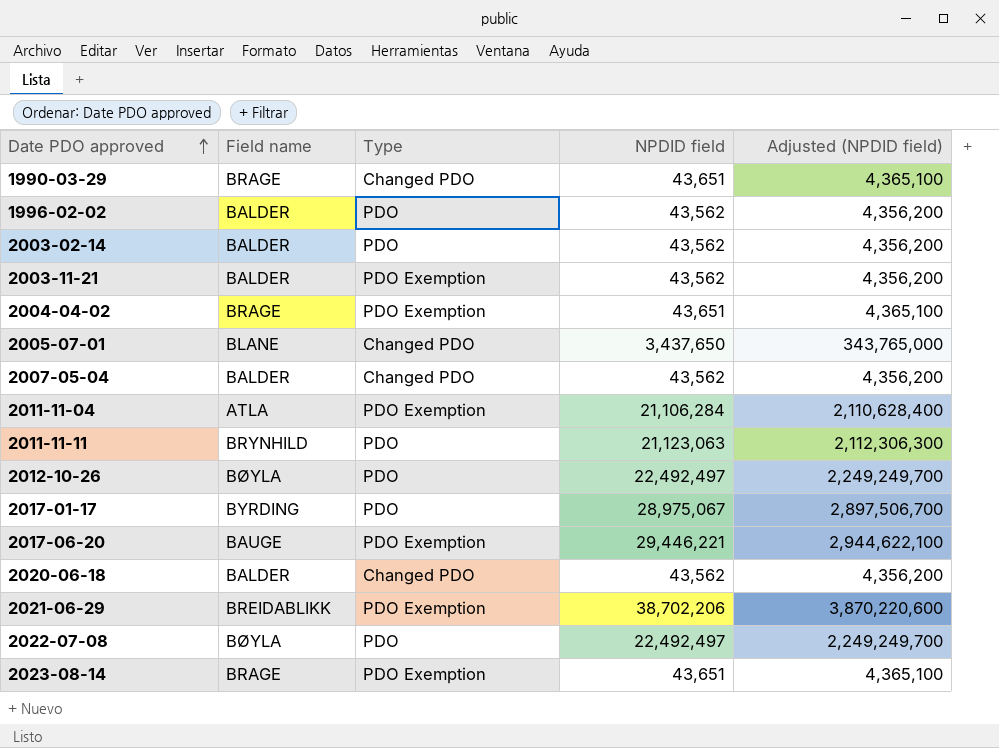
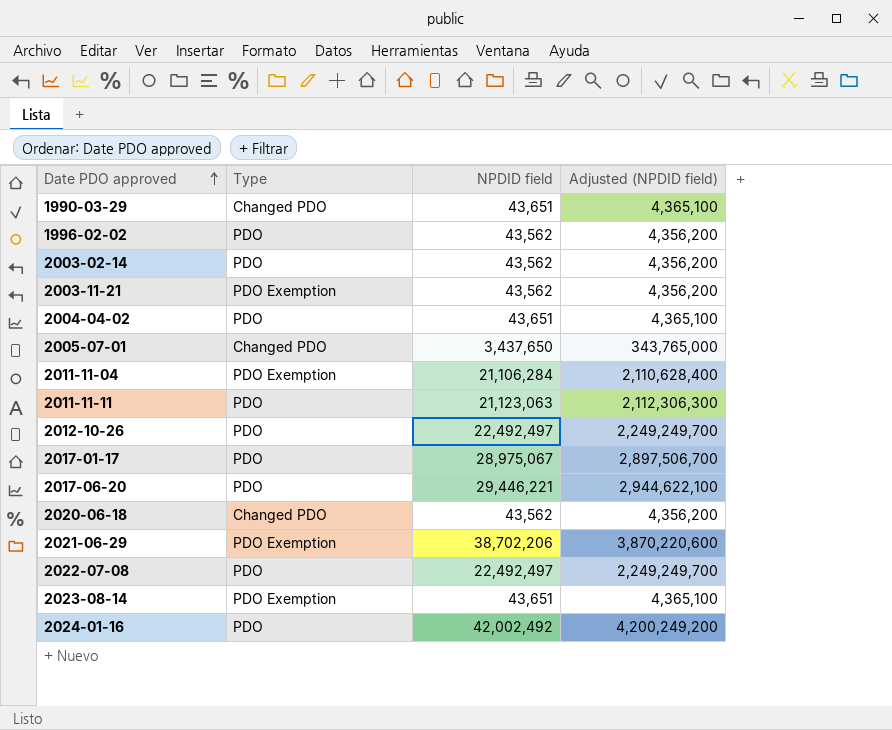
column Field name | position: 2 -> none
row 2007-05-04: BALDER | Changed PDO | 43,562 | 4,356,200 -> none
2004-04-02 | Type: PDO Exemption -> PDO
2017-06-20 | Type: PDO Exemption -> PDO
row 2024-01-16: none -> PDO | 42,002,492 | 4,200,249,200

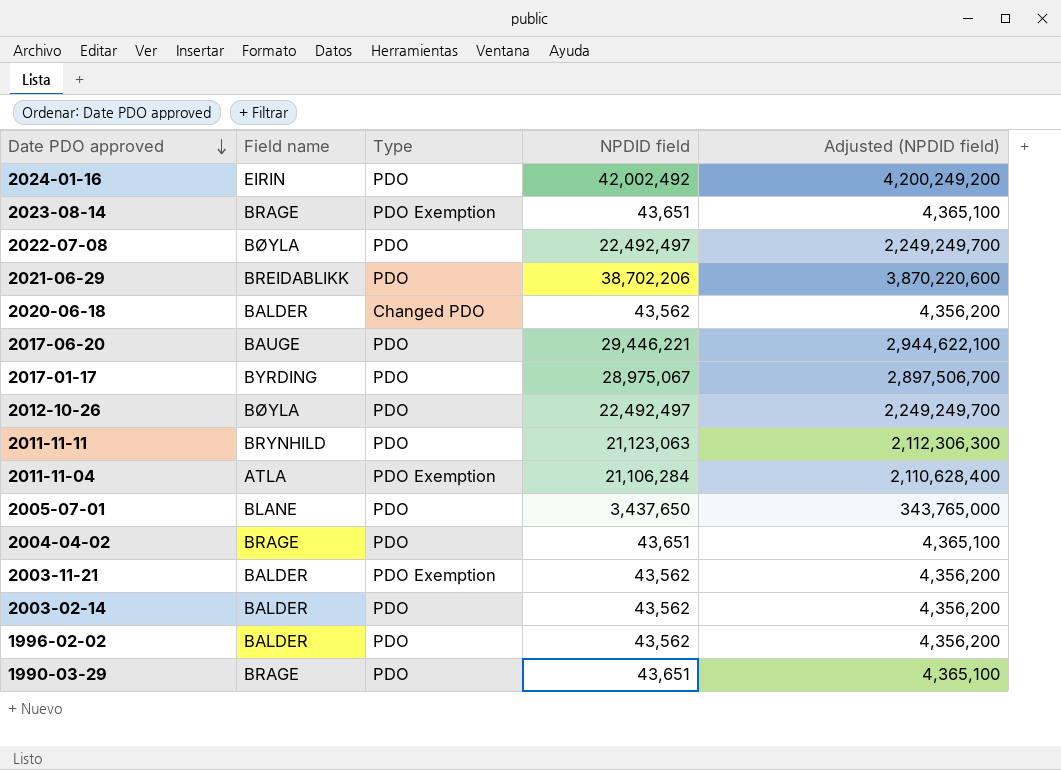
row order: Date PDO approved ascending -> Date PDO approved descending
column Field name | position: none -> 2
2021-06-29 | Type: PDO Exemption -> PDO
2005-07-01 | Type: Changed PDO -> PDO
1990-03-29 | Type: Changed PDO -> PDO

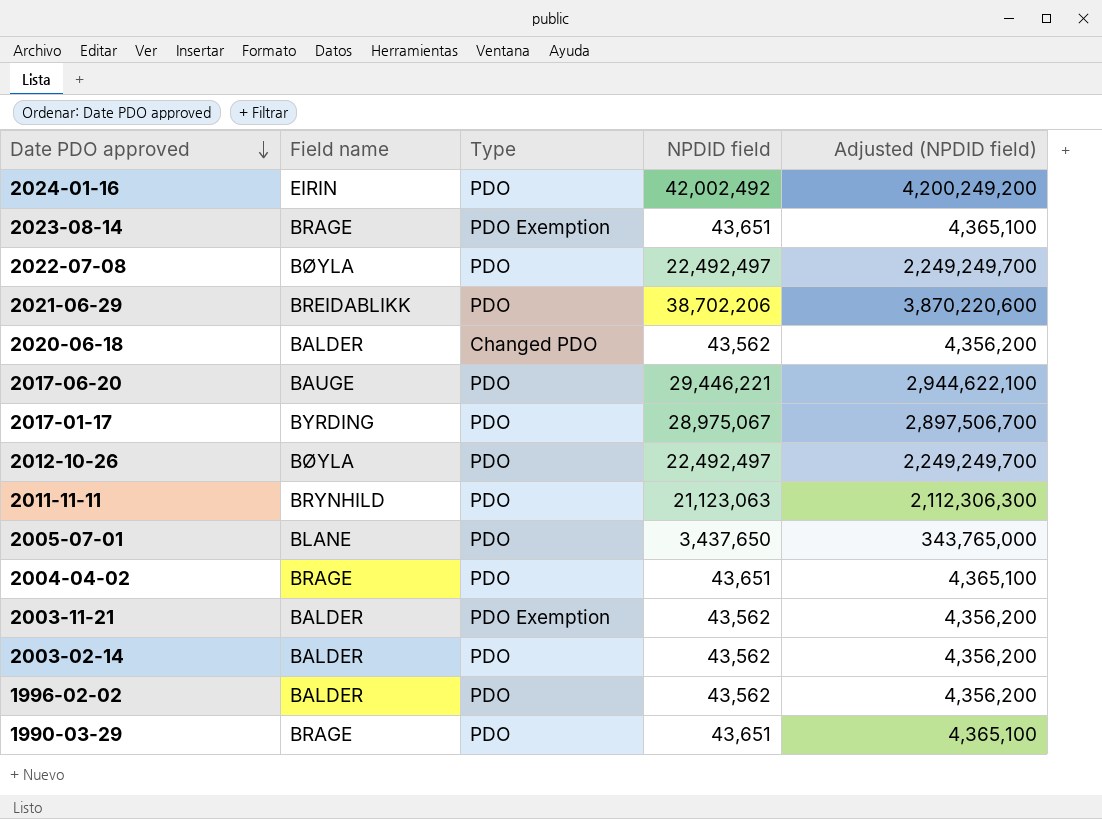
row 2011-11-04: ATLA | PDO Exemption | 21,106,284 | 2,110,628,400 -> none

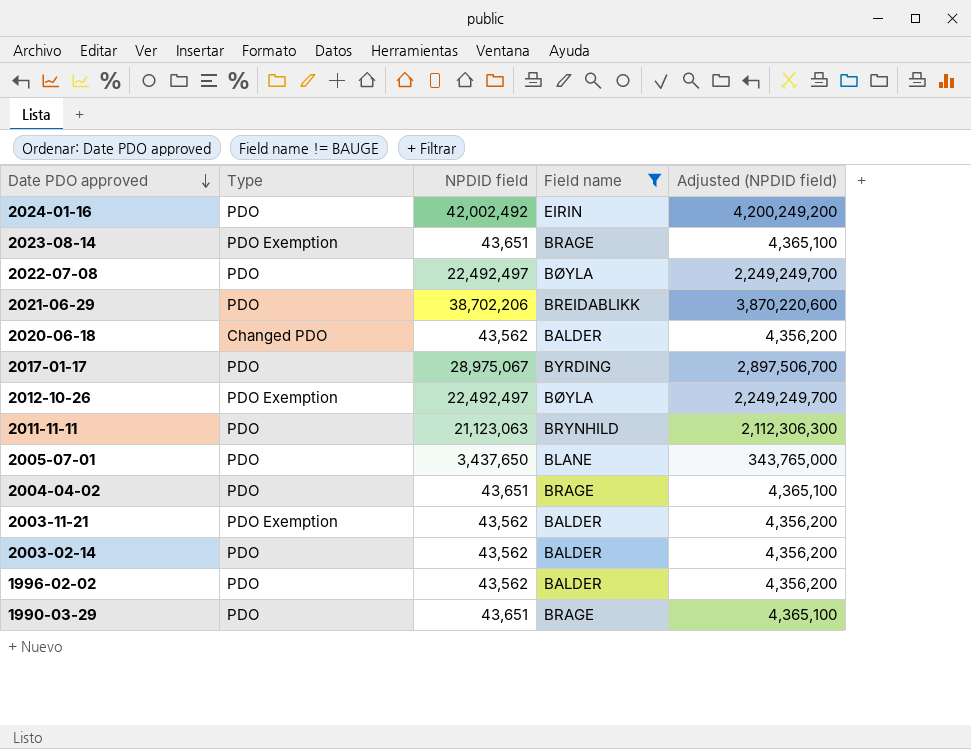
filter: none -> Field name != BAUGE
column Field name | position: 2 -> 4
2012-10-26 | Type: PDO -> PDO Exemption

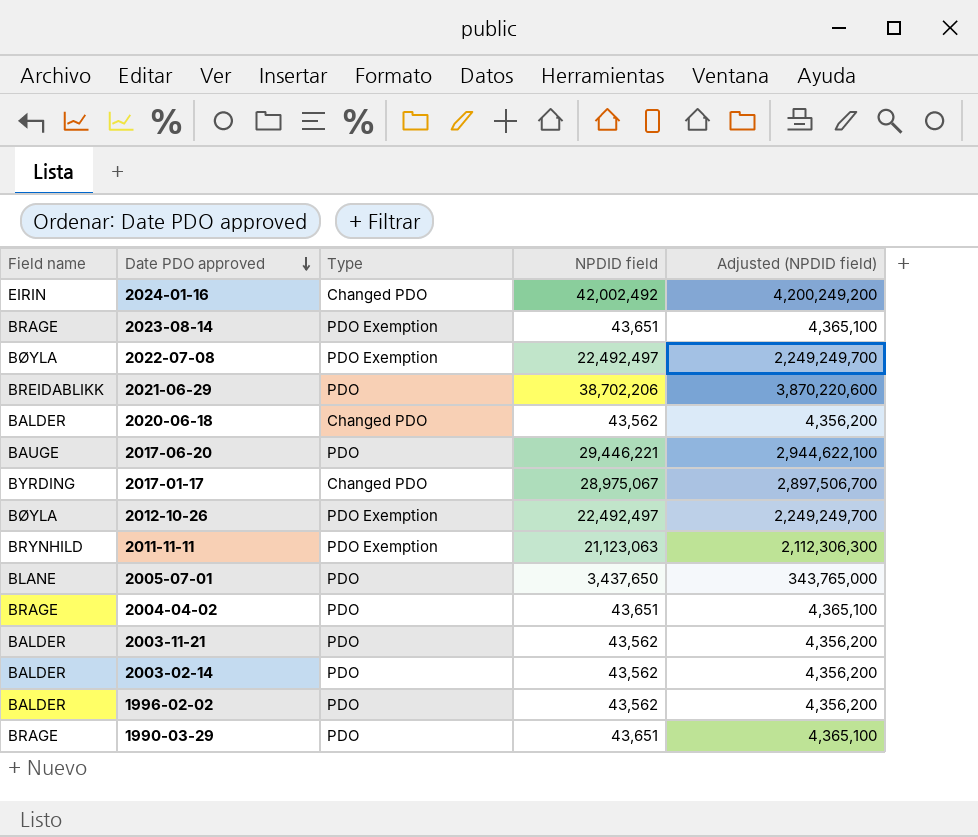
filter: Field name != BAUGE -> none
column Field name | position: 4 -> 1
2024-01-16 | Type: PDO -> Changed PDO
2022-07-08 | Type: PDO -> PDO Exemption
2017-01-17 | Type: PDO -> Changed PDO
2011-11-11 | Type: PDO -> PDO Exemption
2003-11-21 | Type: PDO Exemption -> PDO

